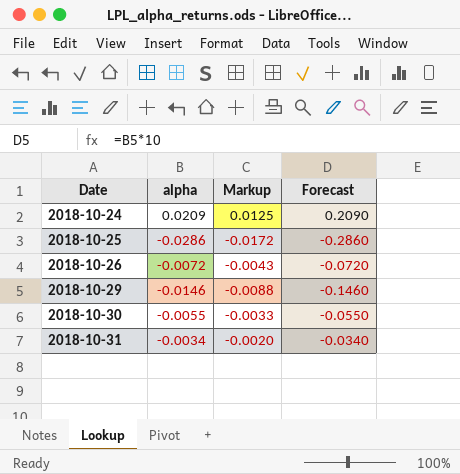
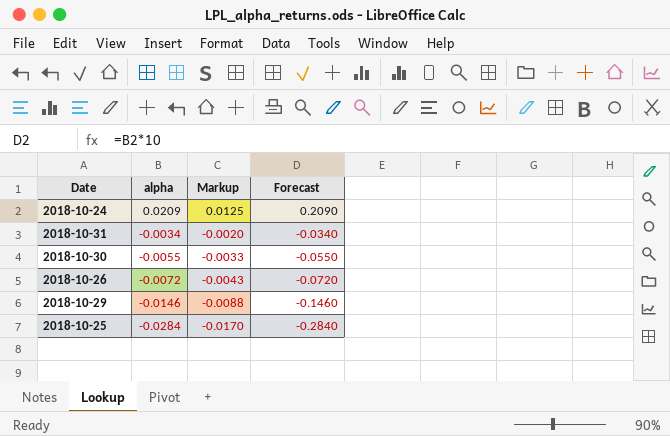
row order: Date ascending -> alpha descending
2018-10-25 | alpha: -0.0286 -> -0.0284
2018-10-25 | Markup: -0.0172 -> -0.0170
2018-10-25 | Forecast: -0.2860 -> -0.2840

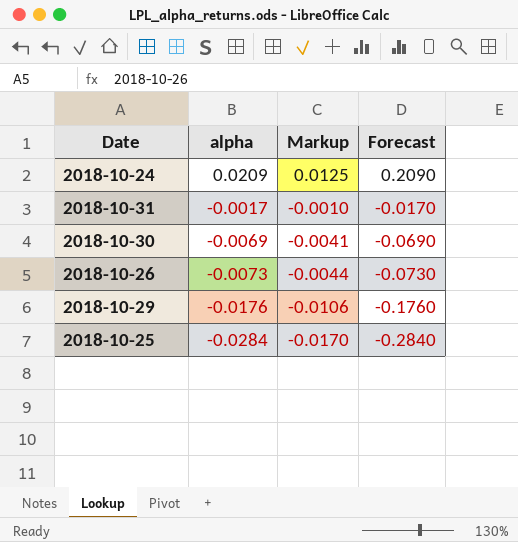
2018-10-31 | alpha: -0.0034 -> -0.0017
2018-10-31 | Markup: -0.0020 -> -0.0010
2018-10-31 | Forecast: -0.0340 -> -0.0170
2018-10-30 | alpha: -0.0055 -> -0.0069
2018-10-30 | Markup: -0.0033 -> -0.0041
2018-10-30 | Forecast: -0.0550 -> -0.0690
2018-10-26 | alpha: -0.0072 -> -0.0073
2018-10-26 | Markup: -0.0043 -> -0.0044
2018-10-26 | Forecast: -0.0720 -> -0.0730
2018-10-29 | alpha: -0.0146 -> -0.0176
2018-10-29 | Markup: -0.0088 -> -0.0106
2018-10-29 | Forecast: -0.1460 -> -0.1760

